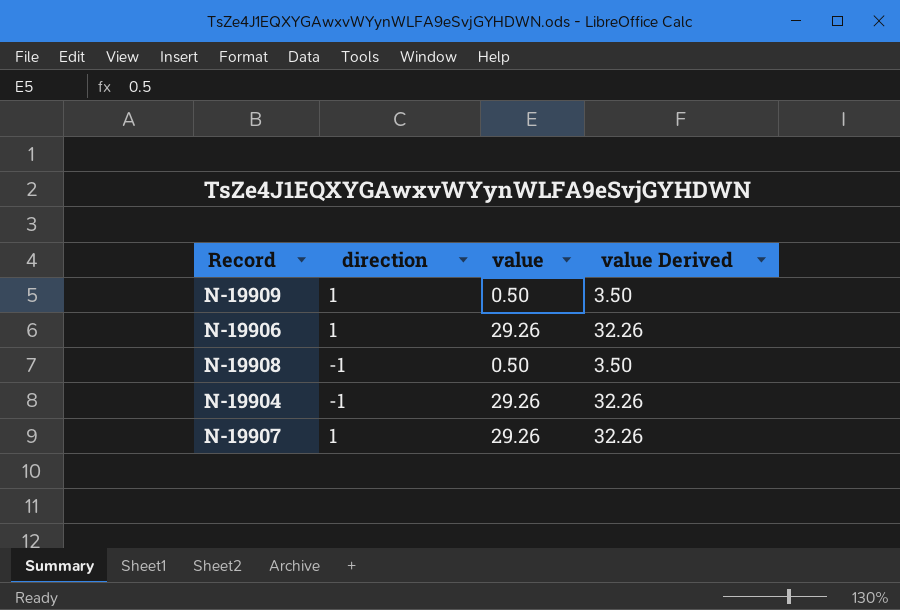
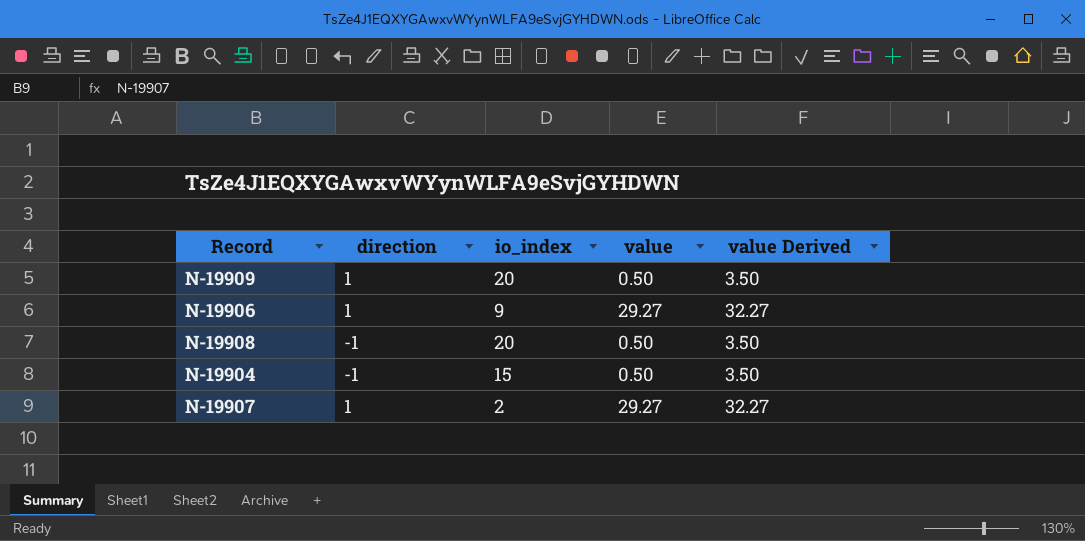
column io_index | position: none -> 3
N-19906 | value: 29.26 -> 29.27
N-19906 | value Derived: 32.26 -> 32.27
N-19904 | value: 29.26 -> 0.50
N-19904 | value Derived: 32.26 -> 3.50
N-19907 | value: 29.26 -> 29.27
N-19907 | value Derived: 32.26 -> 32.27

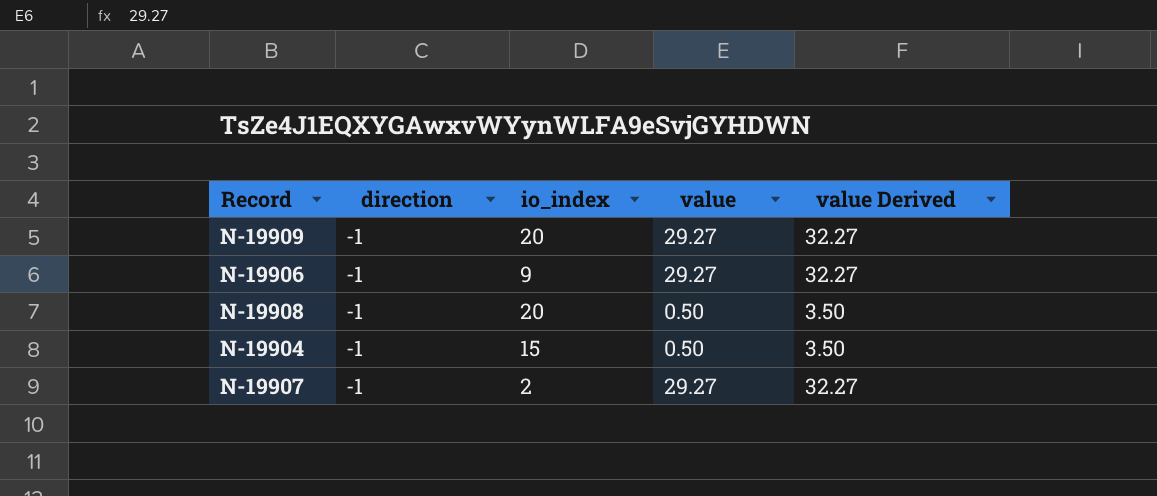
N-19909 | direction: 1 -> -1
N-19909 | value: 0.50 -> 29.27
N-19909 | value Derived: 3.50 -> 32.27
N-19906 | direction: 1 -> -1
N-19907 | direction: 1 -> -1

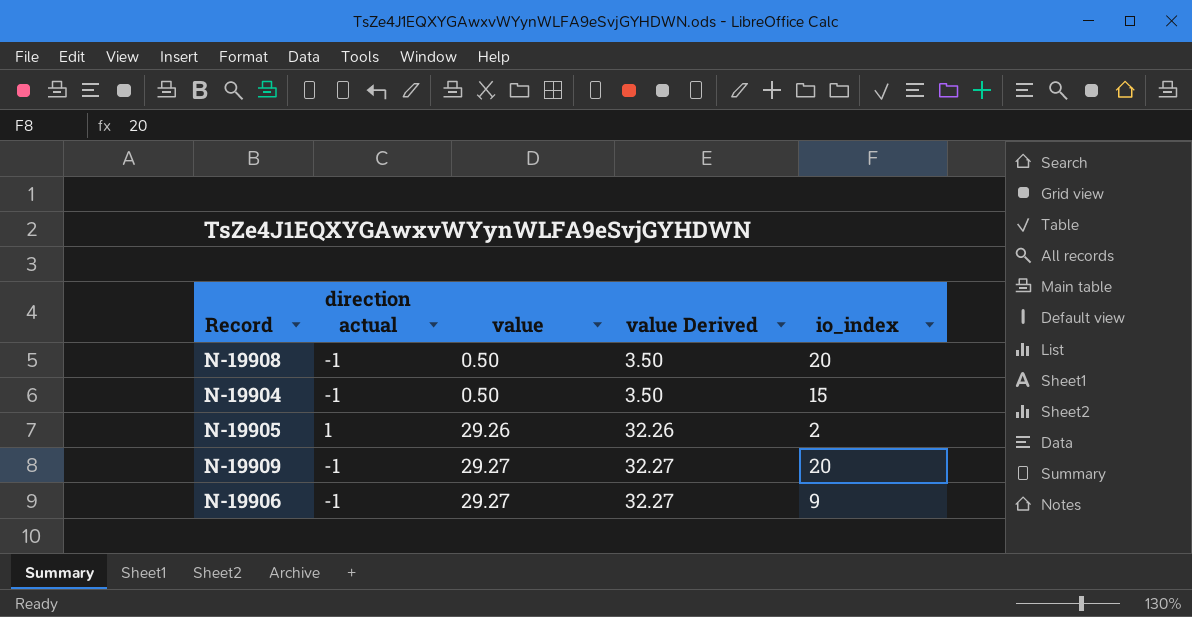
row order: none -> value ascending
column name: direction -> direction actual
column io_index | position: 3 -> 5
row N-19907: -1 | 2 | 29.27 | 32.27 -> none
row N-19905: none -> 1 | 29.26 | 32.26 | 2

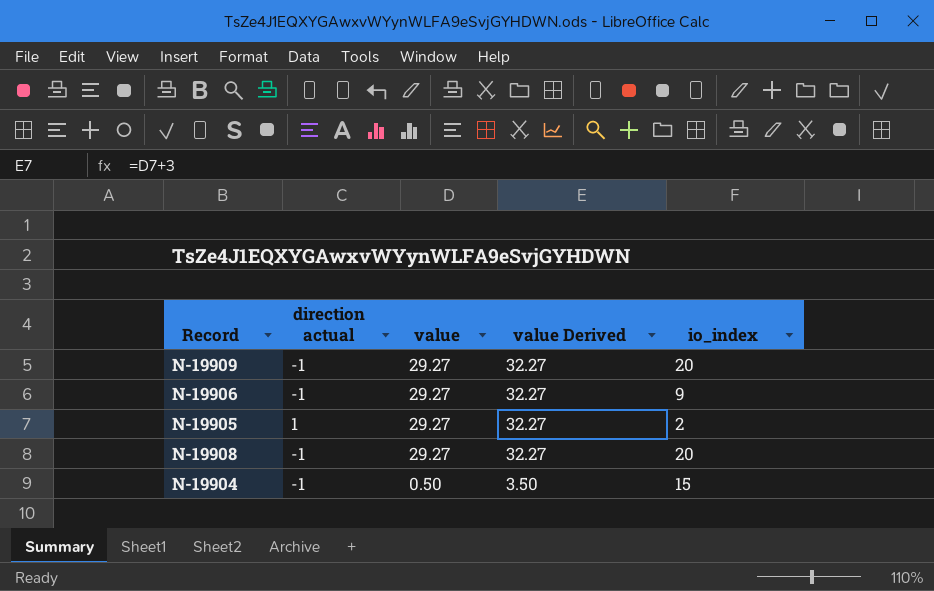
row order: value ascending -> value descending
N-19905 | value: 29.26 -> 29.27
N-19905 | value Derived: 32.26 -> 32.27
N-19908 | value: 0.50 -> 29.27
N-19908 | value Derived: 3.50 -> 32.27

